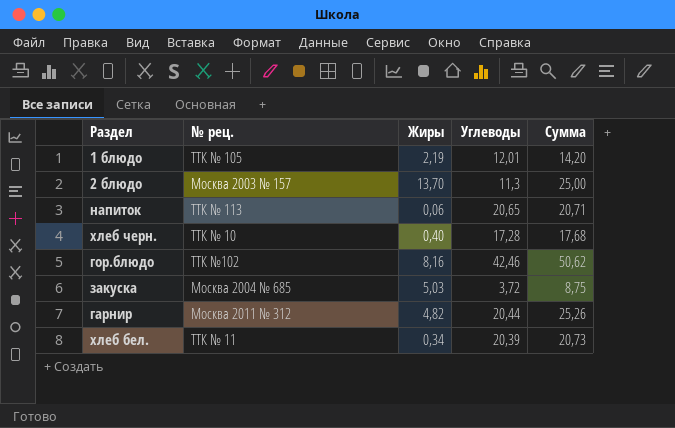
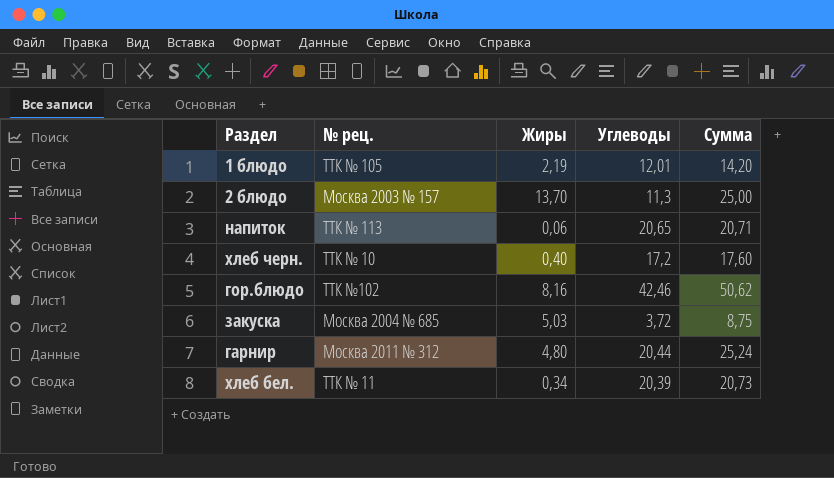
хлеб черн. | Углеводы: 17,28 -> 17,2
хлеб черн. | Сумма: 17,68 -> 17,60
гарнир | Жиры: 4,82 -> 4,80
гарнир | Сумма: 25,26 -> 25,24

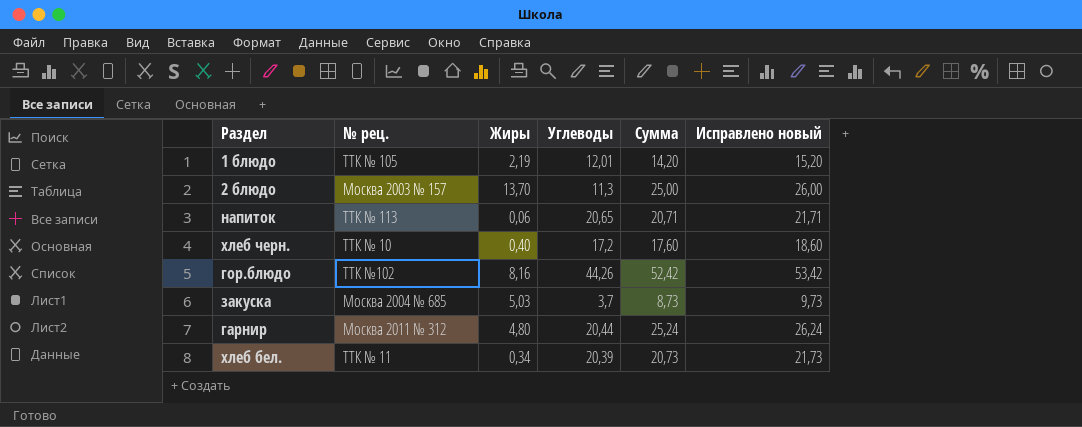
column Исправлено новый | formula: none -> [Сумма] + 1
гор.блюдо | Углеводы: 42,46 -> 44,26
гор.блюдо | Сумма: 50,62 -> 52,42
закуска | Углеводы: 3,72 -> 3,7
закуска | Сумма: 8,75 -> 8,73

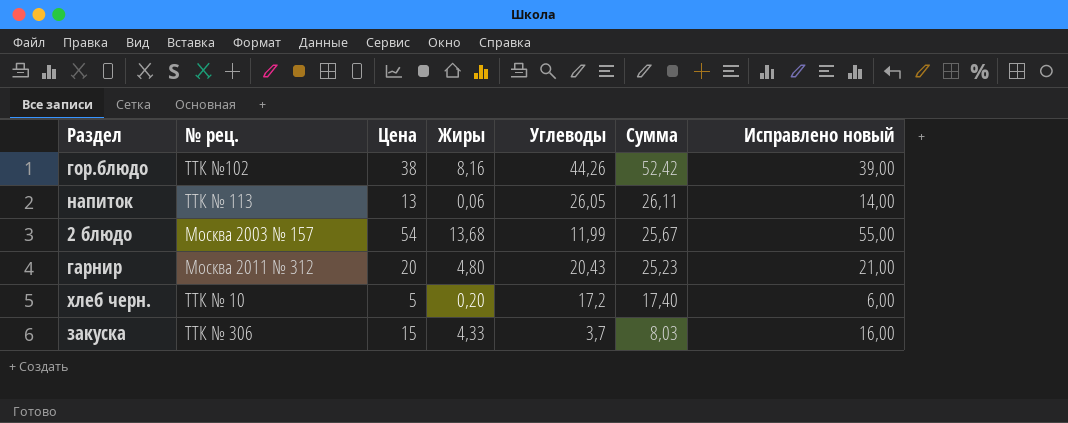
row order: none -> Сумма descending
column Цена | position: none -> 3
column Исправлено новый | formula: [Сумма] + 1 -> [Цена] + 1
row 1 блюдо: ТТК № 105 | 2,19 | 12,01 | 14,20 | 15,20 -> none
row хлеб бел.: ТТК № 11 | 0,34 | 20,39 | 20,73 | 21,73 -> none
напиток | Углеводы: 20,65 -> 26,05
напиток | Сумма: 20,71 -> 26,11
2 блюдо | Жиры: 13,70 -> 13,68
2 блюдо | Углеводы: 11,3 -> 11,99
2 блюдо | Сумма: 25,00 -> 25,67
гарнир | Углеводы: 20,44 -> 20,43
гарнир | Сумма: 25,24 -> 25,23
хлеб черн. | Жиры: 0,40 -> 0,20
хлеб черн. | Сумма: 17,60 -> 17,40
закуска | № рец.: Москва 2004 № 685 -> ТТК № 306
закуска | Жиры: 5,03 -> 4,33
закуска | Сумма: 8,73 -> 8,03

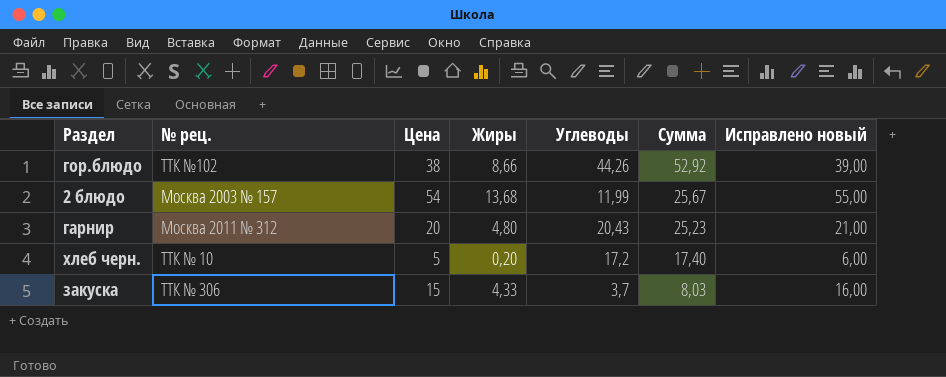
row напиток: ТТК № 113 | 13 | 0,06 | 26,05 | 26,11 | 14,00 -> none
гор.блюдо | Жиры: 8,16 -> 8,66
гор.блюдо | Сумма: 52,42 -> 52,92

